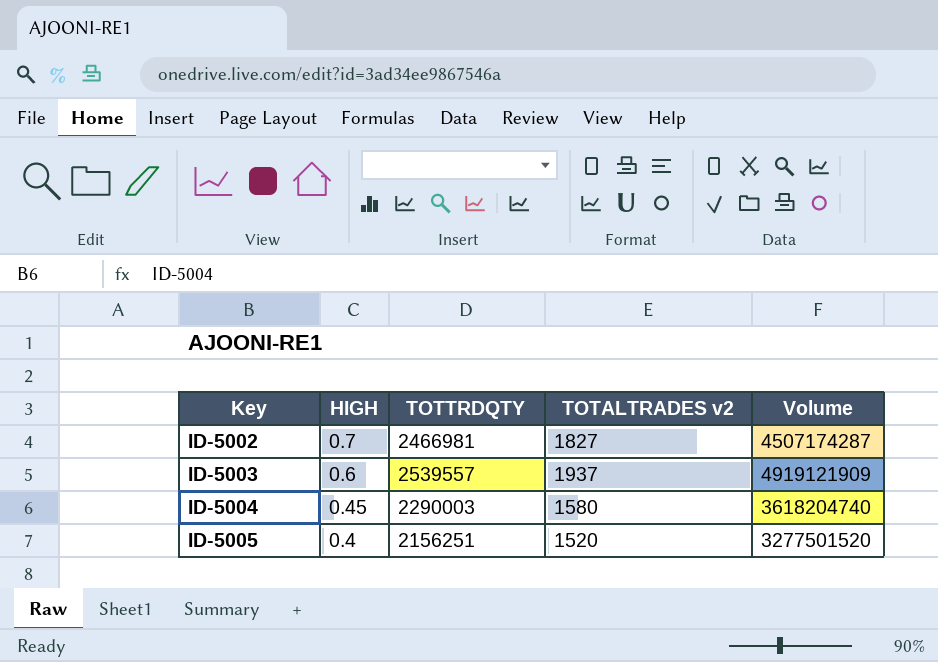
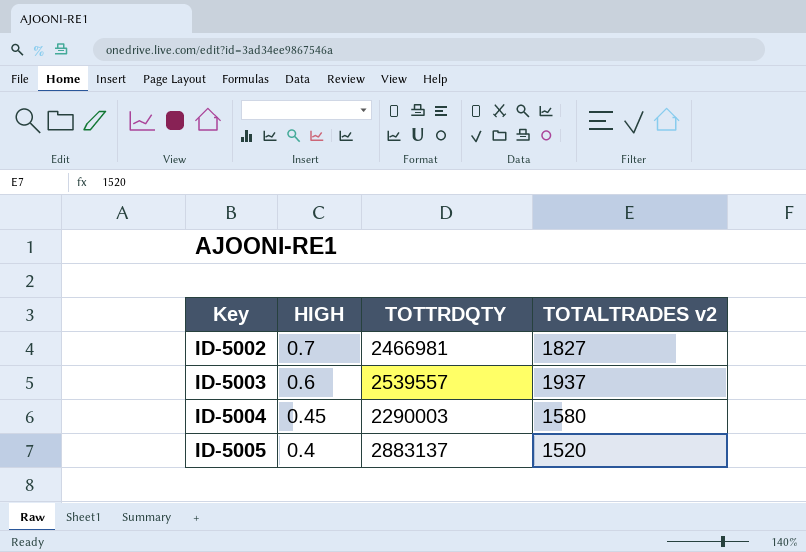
column Volume | formula: [TOTTRDQTY] * [TOTALTRADES v2] -> none
ID-5005 | TOTTRDQTY: 2156251 -> 2883137

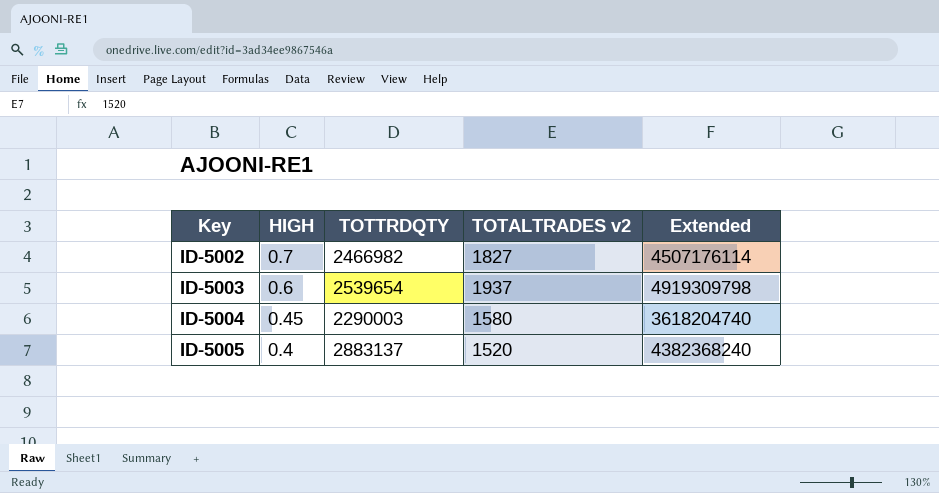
column Extended | formula: none -> [TOTTRDQTY] * [TOTALTRADES v2]
ID-5002 | TOTTRDQTY: 2466981 -> 2466982
ID-5003 | TOTTRDQTY: 2539557 -> 2539654

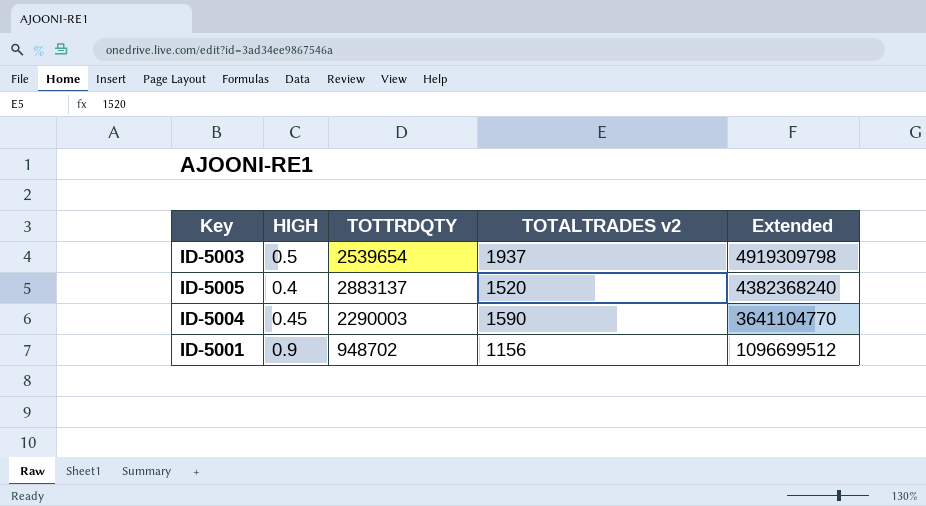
row order: Key ascending -> Extended descending
row ID-5002: 0.7 | 2466982 | 1827 | 4507176114 -> none
ID-5003 | HIGH: 0.6 -> 0.5
ID-5004 | TOTALTRADES v2: 1580 -> 1590
ID-5004 | Extended: 3618204740 -> 3641104770
row ID-5001: none -> 0.9 | 948702 | 1156 | 1096699512

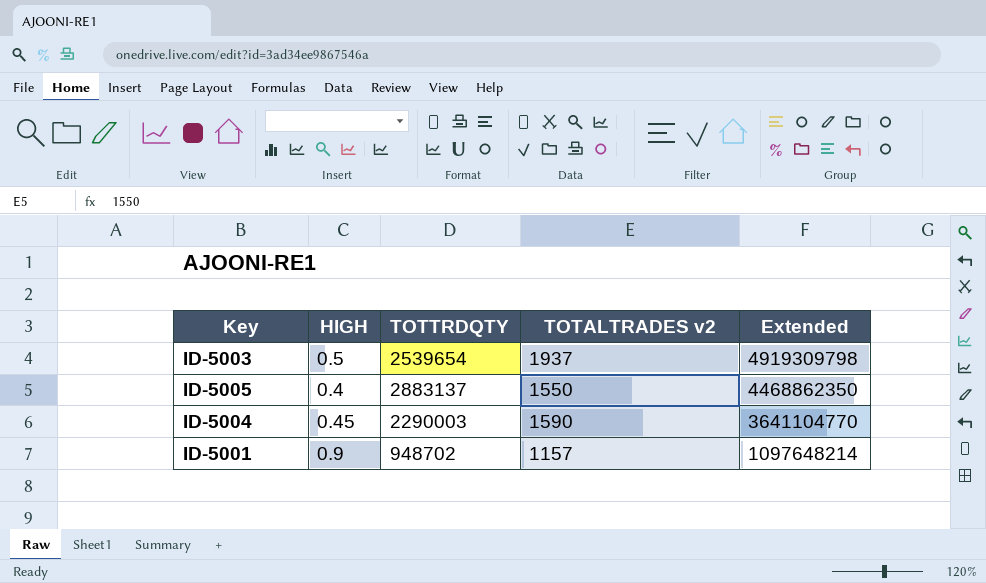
ID-5005 | TOTALTRADES v2: 1520 -> 1550
ID-5005 | Extended: 4382368240 -> 4468862350
ID-5001 | TOTALTRADES v2: 1156 -> 1157
ID-5001 | Extended: 1096699512 -> 1097648214

